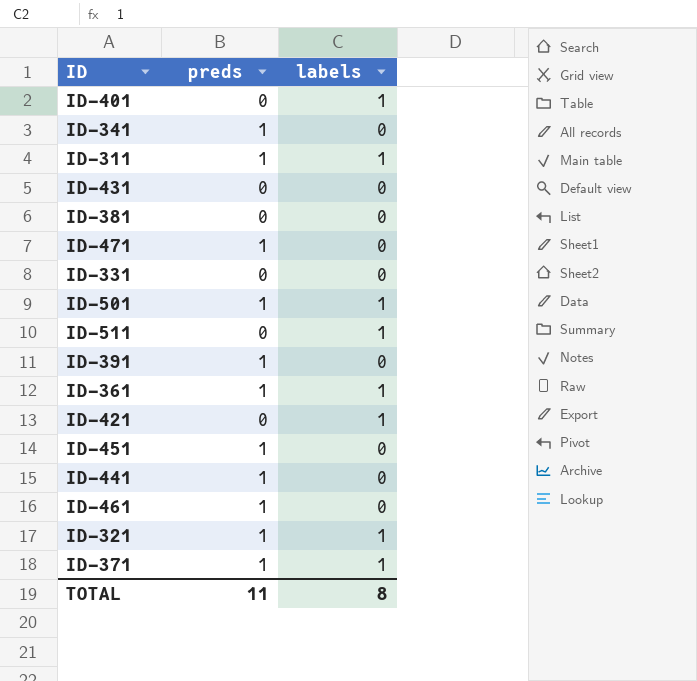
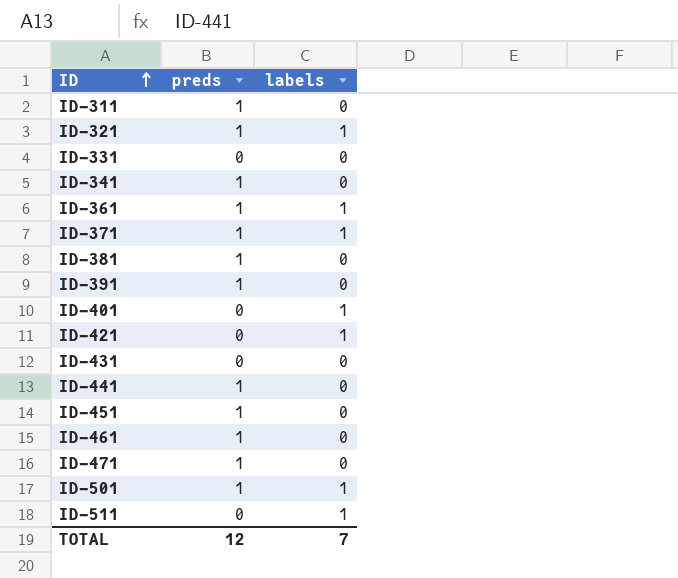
row order: none -> ID ascending
ID-311 | labels: 1 -> 0
ID-381 | preds: 0 -> 1
TOTAL | preds: 11 -> 12
TOTAL | labels: 8 -> 7

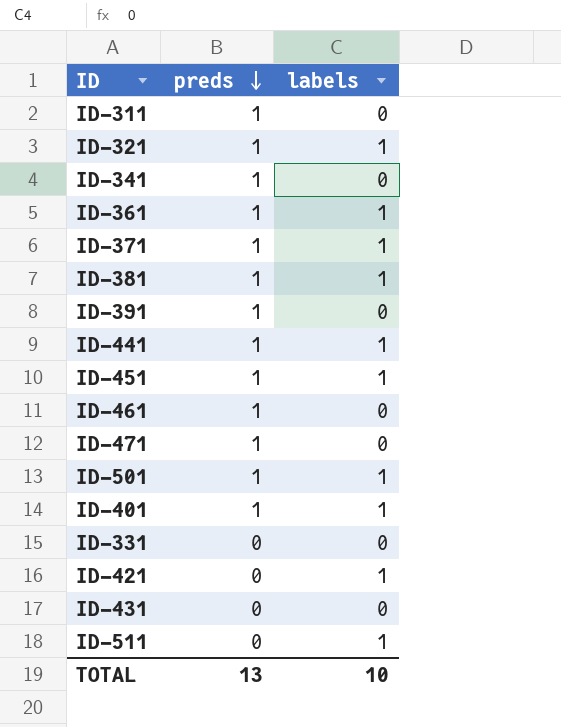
row order: ID ascending -> preds descending
ID-381 | labels: 0 -> 1
ID-441 | labels: 0 -> 1
ID-451 | labels: 0 -> 1
ID-401 | preds: 0 -> 1
TOTAL | preds: 12 -> 13
TOTAL | labels: 7 -> 10

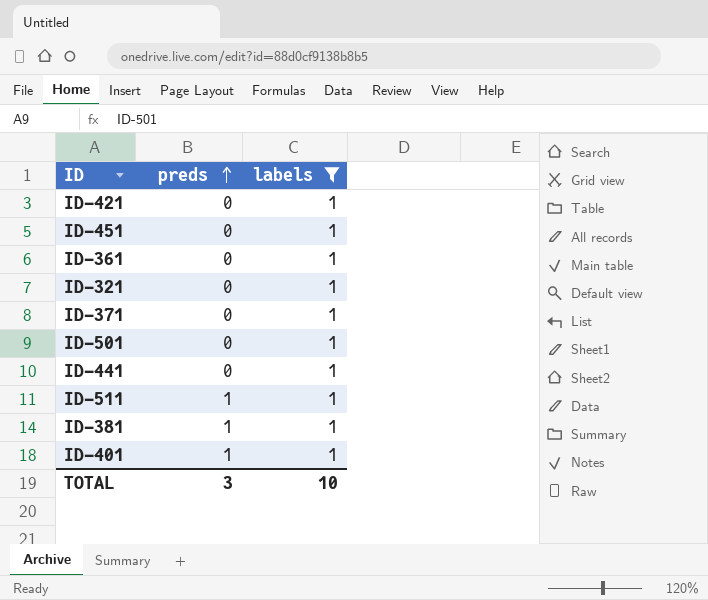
filter: none -> labels = 1
row order: preds descending -> preds ascending
ID-451 | preds: 1 -> 0
ID-361 | preds: 1 -> 0
ID-321 | preds: 1 -> 0
ID-371 | preds: 1 -> 0
ID-501 | preds: 1 -> 0
ID-441 | preds: 1 -> 0
ID-511 | preds: 0 -> 1
TOTAL | preds: 13 -> 3

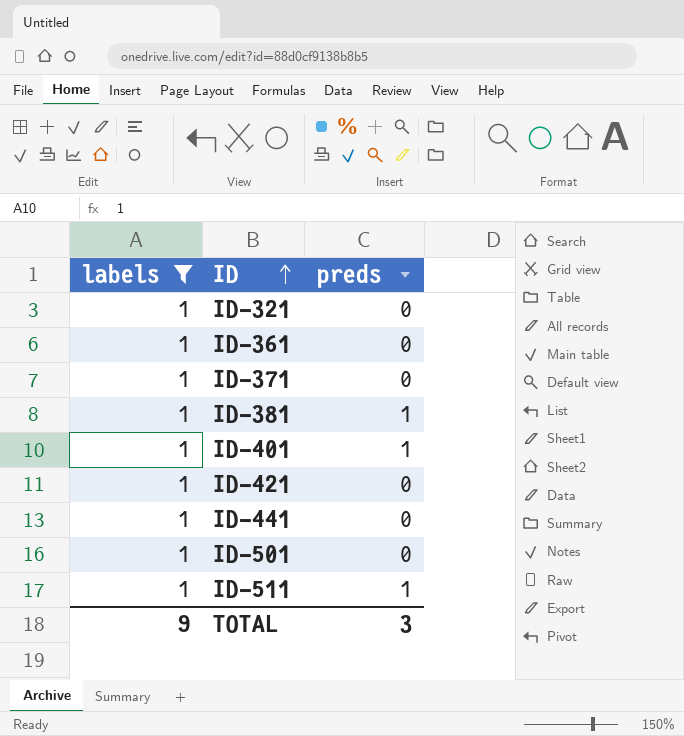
row order: preds ascending -> ID ascending
column labels | position: 3 -> 1
row ID-451: 0 | 1 -> none
TOTAL | labels: 10 -> 9

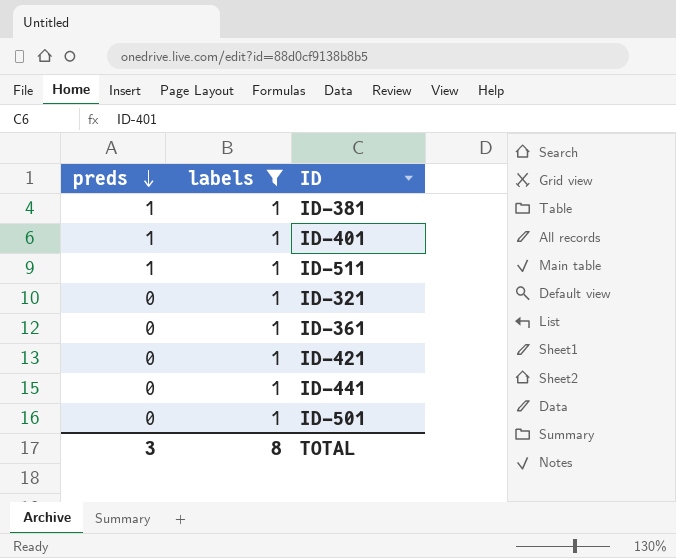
row order: ID ascending -> preds descending
column preds | position: 3 -> 1
row ID-371: 1 | 0 -> none
TOTAL | labels: 9 -> 8

